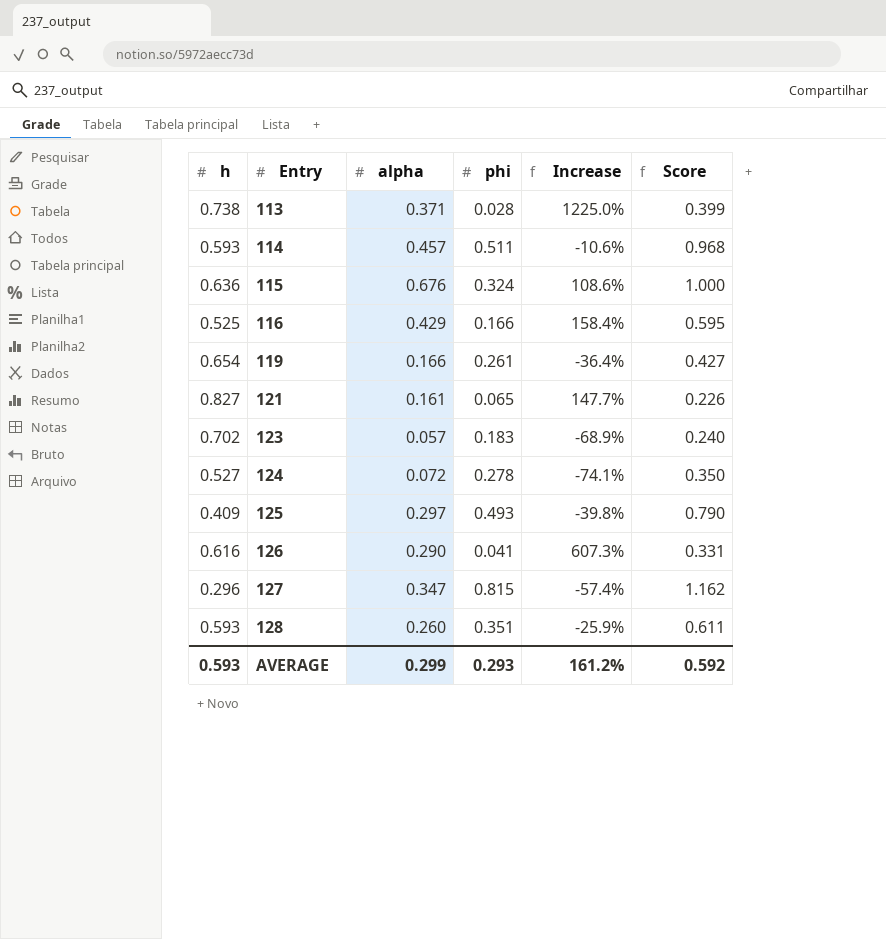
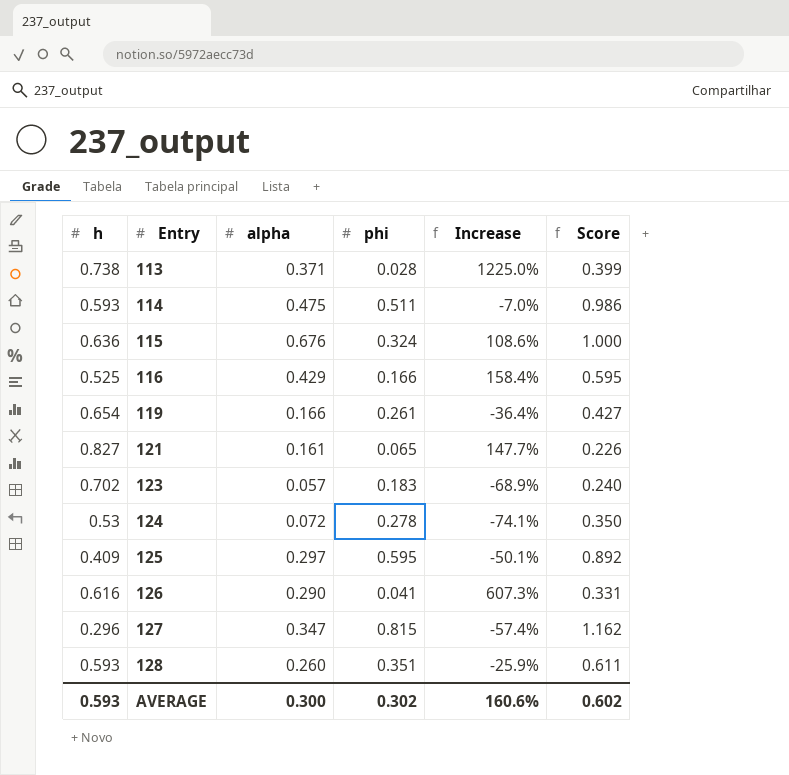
114 | alpha: 0.457 -> 0.475
114 | Increase: -10.6% -> -7.0%
114 | Score: 0.968 -> 0.986
124 | h: 0.527 -> 0.53
125 | phi: 0.493 -> 0.595
125 | Increase: -39.8% -> -50.1%
125 | Score: 0.790 -> 0.892
AVERAGE | alpha: 0.299 -> 0.300
AVERAGE | phi: 0.293 -> 0.302
AVERAGE | Increase: 161.2% -> 160.6%
AVERAGE | Score: 0.592 -> 0.602

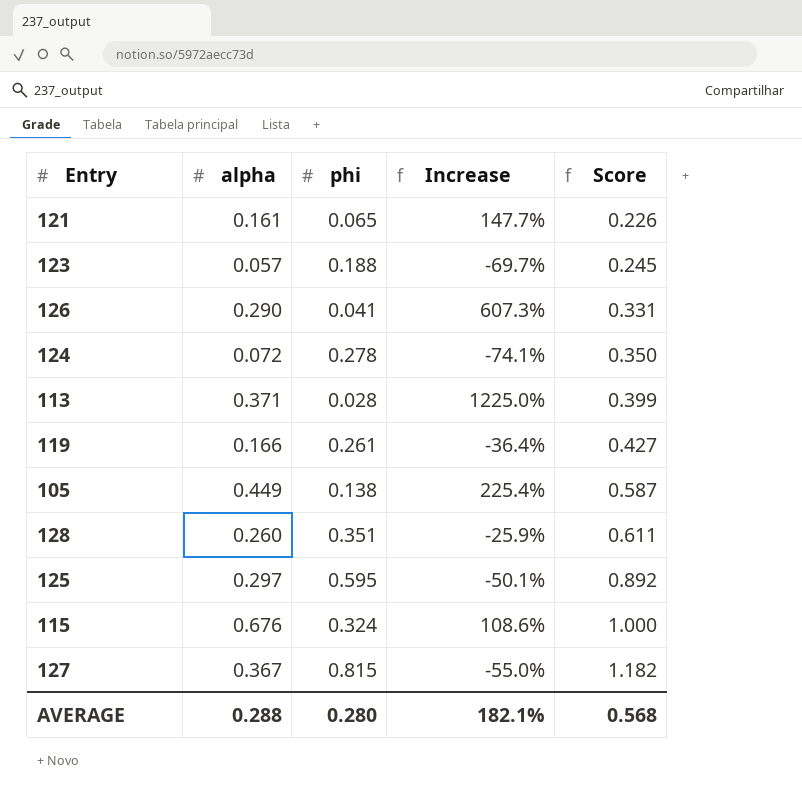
row order: Entry ascending -> Score ascending
column h | position: 1 -> none
row 114: 0.593 | 0.475 | 0.511 | -7.0% | 0.986 -> none
row 116: 0.525 | 0.429 | 0.166 | 158.4% | 0.595 -> none
123 | phi: 0.183 -> 0.188
123 | Increase: -68.9% -> -69.7%
123 | Score: 0.240 -> 0.245
row 105: none -> 0.449 | 0.138 | 225.4% | 0.587
127 | alpha: 0.347 -> 0.367
127 | Increase: -57.4% -> -55.0%
127 | Score: 1.162 -> 1.182
AVERAGE | alpha: 0.300 -> 0.288
AVERAGE | phi: 0.302 -> 0.280
AVERAGE | Increase: 160.6% -> 182.1%
AVERAGE | Score: 0.602 -> 0.568

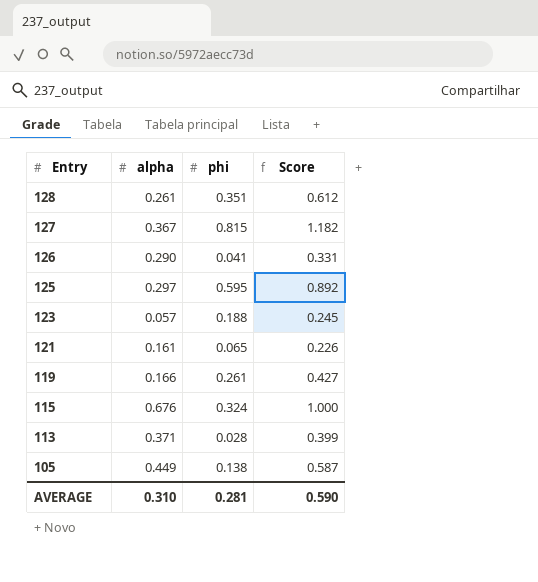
row order: Score ascending -> Entry descending
column Increase | formula: ([alpha] - [phi]) / [phi] -> none
row 124: 0.072 | 0.278 | -74.1% | 0.350 -> none
128 | alpha: 0.260 -> 0.261
128 | Score: 0.611 -> 0.612
AVERAGE | alpha: 0.288 -> 0.310
AVERAGE | phi: 0.280 -> 0.281
AVERAGE | Score: 0.568 -> 0.590

